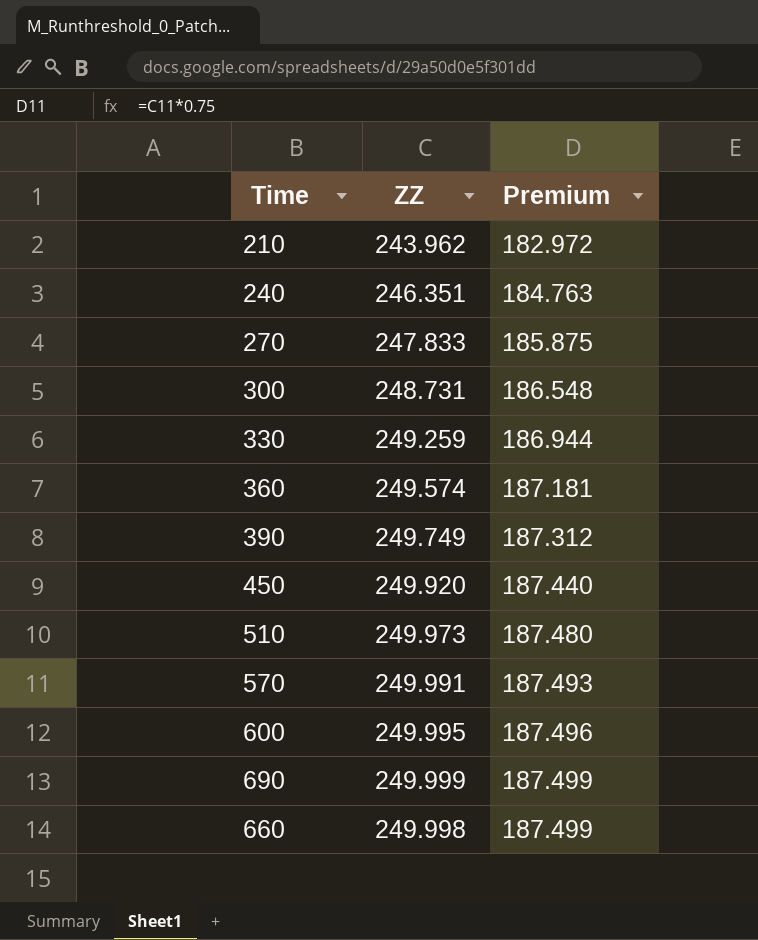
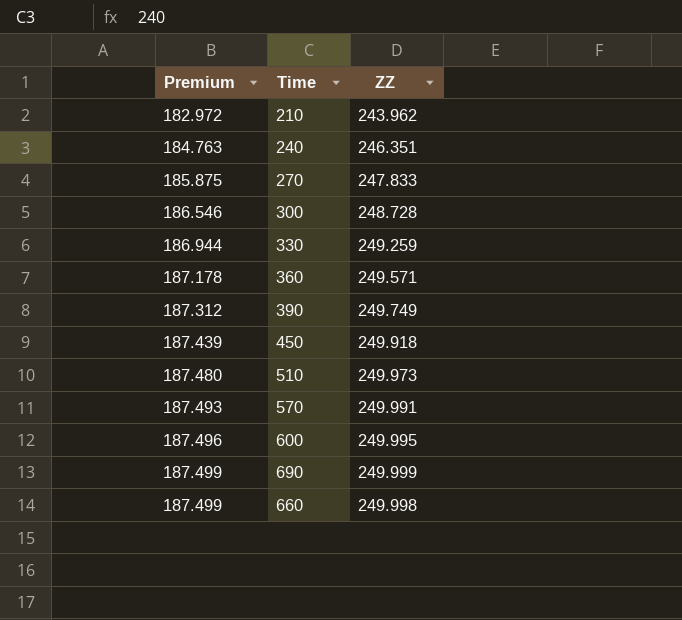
column Premium | position: 3 -> 1
300 | Premium: 186.548 -> 186.546
300 | ZZ: 248.731 -> 248.728
360 | Premium: 187.181 -> 187.178
360 | ZZ: 249.574 -> 249.571
450 | Premium: 187.440 -> 187.439
450 | ZZ: 249.920 -> 249.918

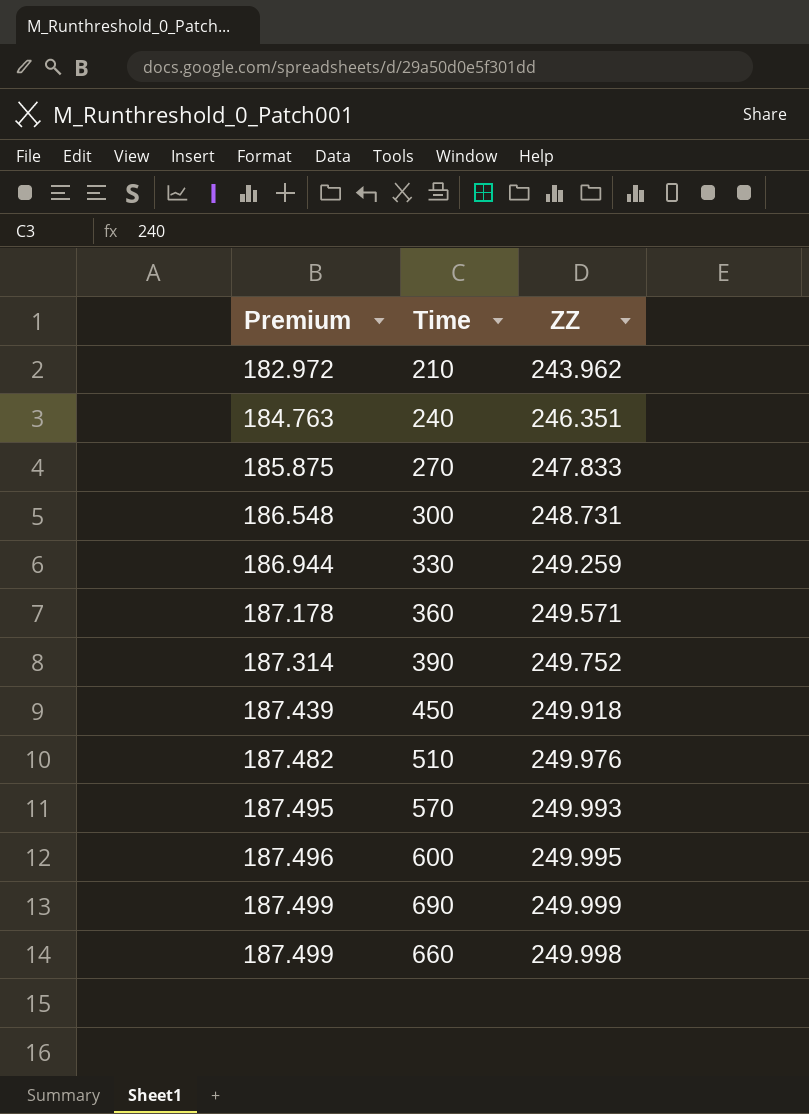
300 | Premium: 186.546 -> 186.548
300 | ZZ: 248.728 -> 248.731
390 | Premium: 187.312 -> 187.314
390 | ZZ: 249.749 -> 249.752
510 | Premium: 187.480 -> 187.482
510 | ZZ: 249.973 -> 249.976
570 | Premium: 187.493 -> 187.495
570 | ZZ: 249.991 -> 249.993

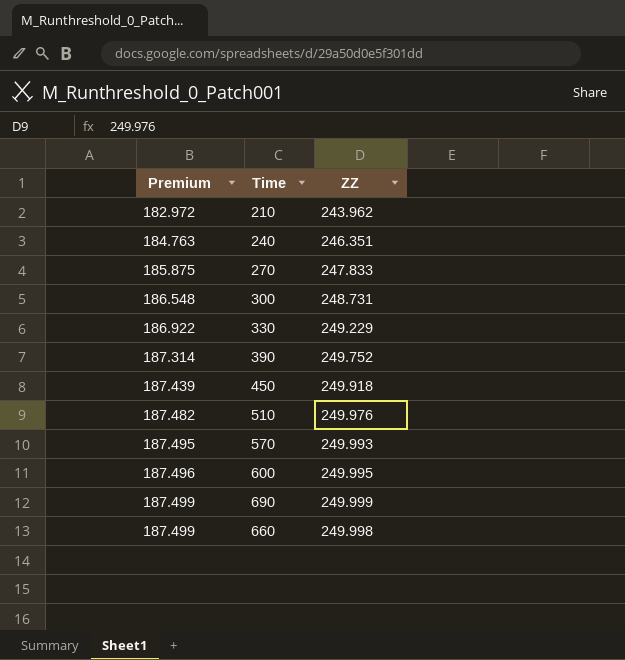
row 360: 187.178 | 249.571 -> none
330 | Premium: 186.944 -> 186.922
330 | ZZ: 249.259 -> 249.229

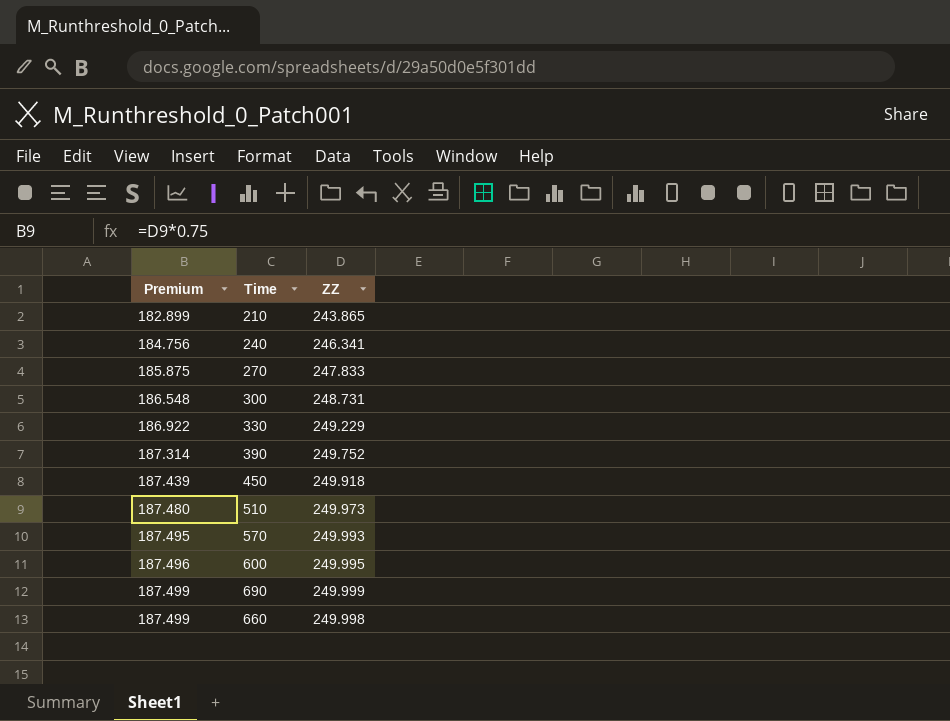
210 | Premium: 182.972 -> 182.899
210 | ZZ: 243.962 -> 243.865
240 | Premium: 184.763 -> 184.756
240 | ZZ: 246.351 -> 246.341
510 | Premium: 187.482 -> 187.480
510 | ZZ: 249.976 -> 249.973

